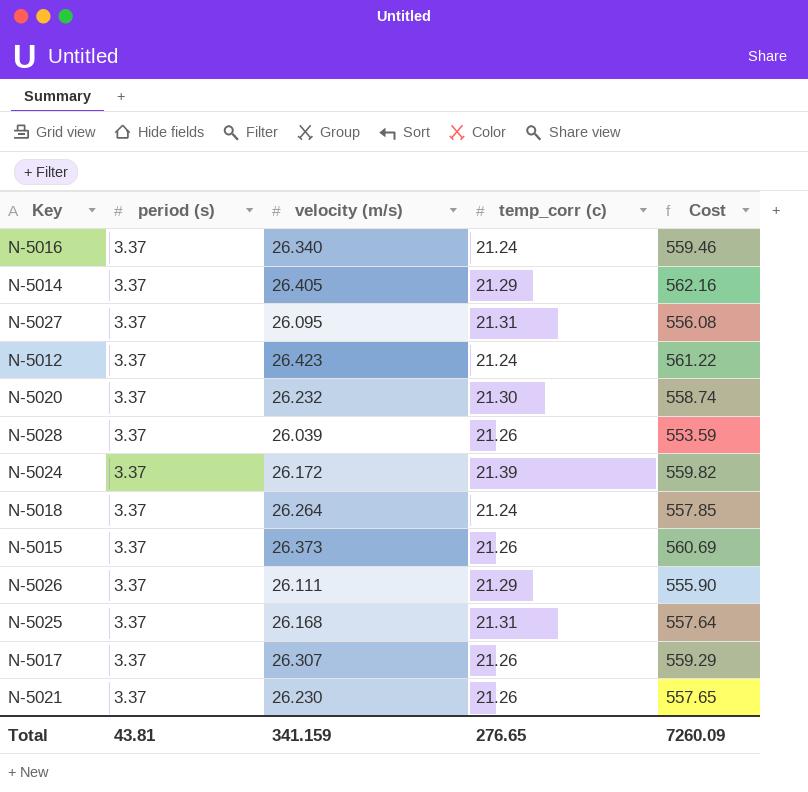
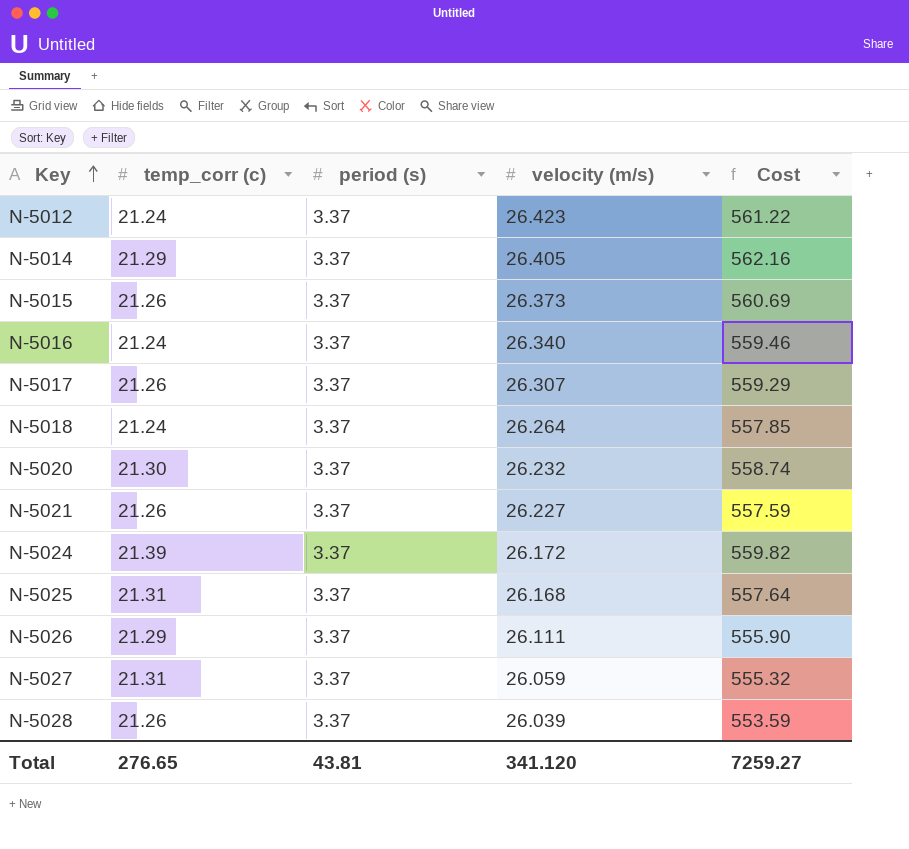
row order: none -> Key ascending
column temp_corr (c) | position: 4 -> 2
N-5021 | velocity (m/s): 26.230 -> 26.227
N-5021 | Cost: 557.65 -> 557.59
N-5027 | velocity (m/s): 26.095 -> 26.059
N-5027 | Cost: 556.08 -> 555.32
Total | velocity (m/s): 341.159 -> 341.120
Total | Cost: 7260.09 -> 7259.27

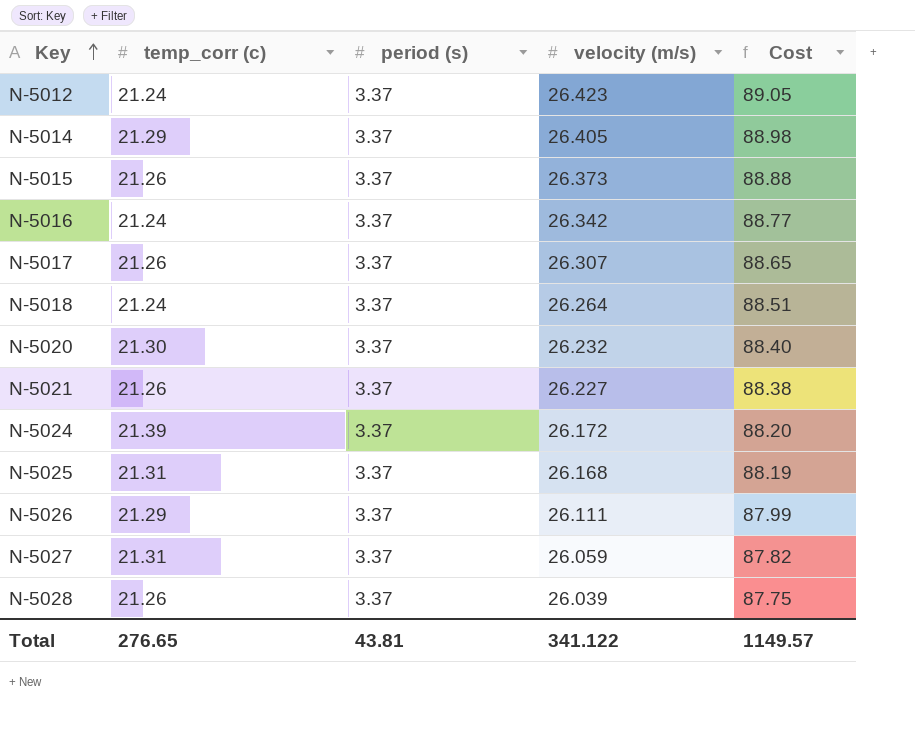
column Cost | formula: [temp_corr (c)] * [velocity (m/s)] -> [period (s)] * [velocity (m/s)]
N-5016 | velocity (m/s): 26.340 -> 26.342
Total | velocity (m/s): 341.120 -> 341.122
Total | Cost: 7259.27 -> 1149.57

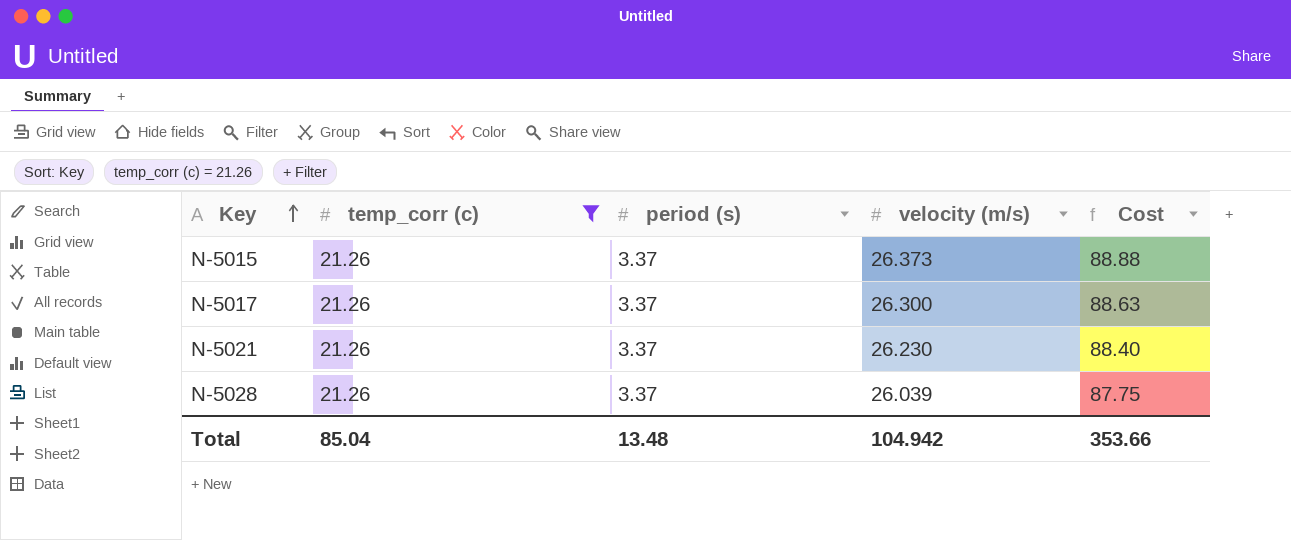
filter: none -> temp_corr (c) = 21.26
N-5017 | velocity (m/s): 26.307 -> 26.300
N-5017 | Cost: 88.65 -> 88.63
N-5021 | velocity (m/s): 26.227 -> 26.230
N-5021 | Cost: 88.38 -> 88.40
Total | temp_corr (c): 276.65 -> 85.04
Total | period (s): 43.81 -> 13.48
Total | velocity (m/s): 341.122 -> 104.942
Total | Cost: 1149.57 -> 353.66

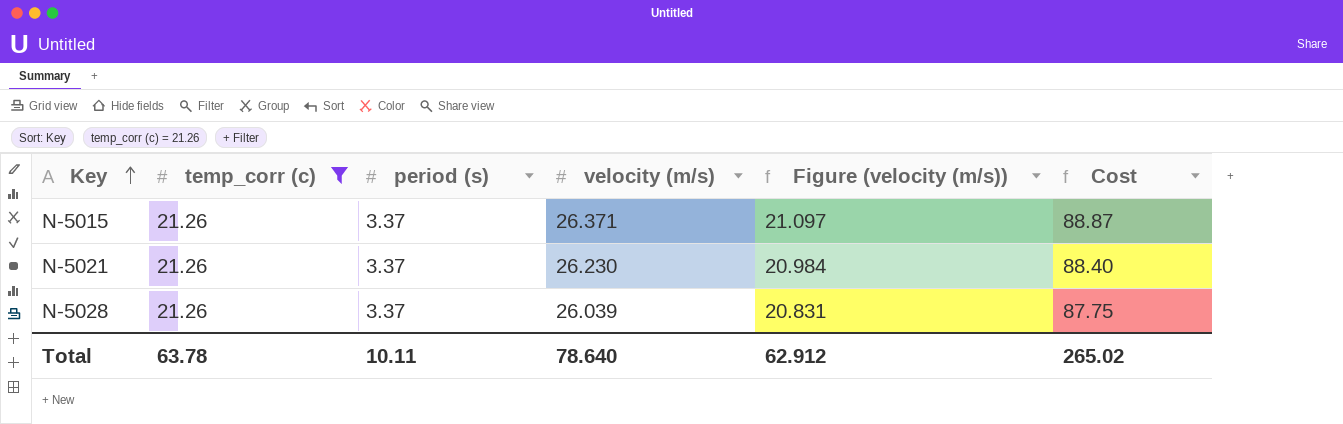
column Figure (velocity (m/s)) | formula: none -> [velocity (m/s)] * 0.8
row N-5017: 21.26 | 3.37 | 26.300 | 88.63 -> none
N-5015 | velocity (m/s): 26.373 -> 26.371
N-5015 | Cost: 88.88 -> 88.87
Total | temp_corr (c): 85.04 -> 63.78
Total | period (s): 13.48 -> 10.11
Total | velocity (m/s): 104.942 -> 78.640
Total | Cost: 353.66 -> 265.02

